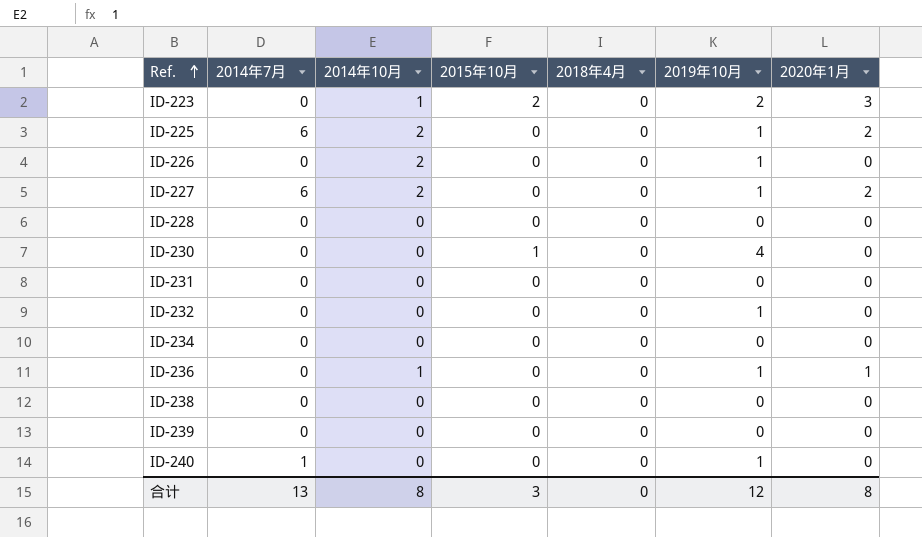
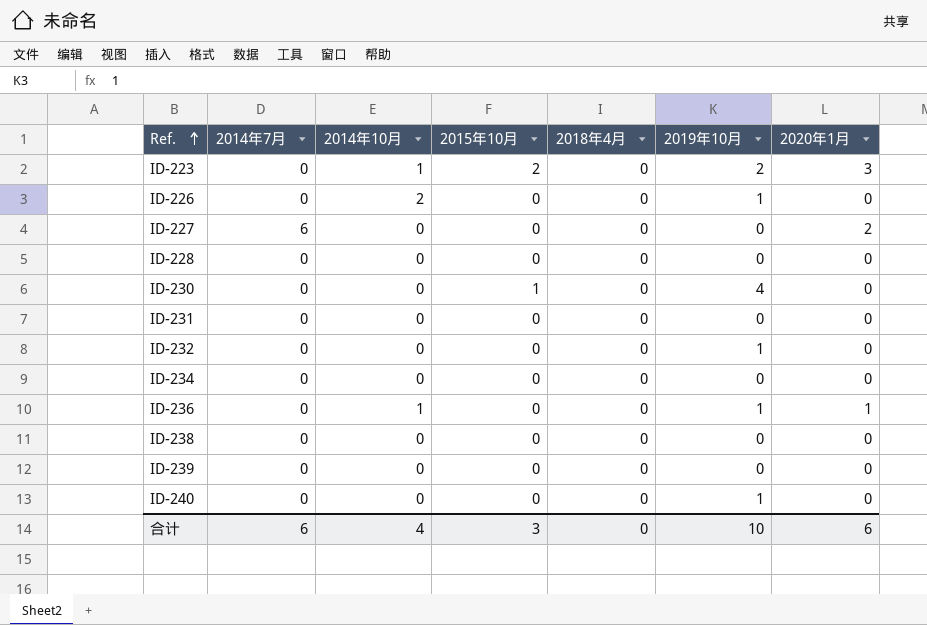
row ID-225: 6 | 2 | 0 | 0 | 1 | 2 -> none
ID-227 | 2014年10月: 2 -> 0
ID-227 | 2019年10月: 1 -> 0
ID-240 | 2014年7月: 1 -> 0
合计 | 2014年7月: 13 -> 6
合计 | 2014年10月: 8 -> 4
合计 | 2019年10月: 12 -> 10
合计 | 2020年1月: 8 -> 6

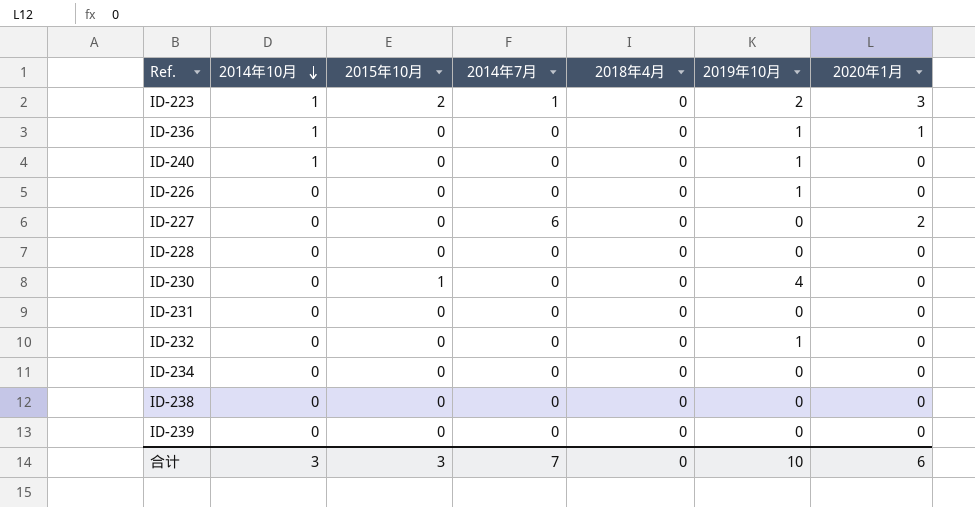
row order: Ref. ascending -> 2014年10月 descending
column 2014年7月 | position: 2 -> 4
ID-223 | 2014年7月: 0 -> 1
ID-240 | 2014年10月: 0 -> 1
ID-226 | 2014年10月: 2 -> 0
合计 | 2014年10月: 4 -> 3
合计 | 2014年7月: 6 -> 7

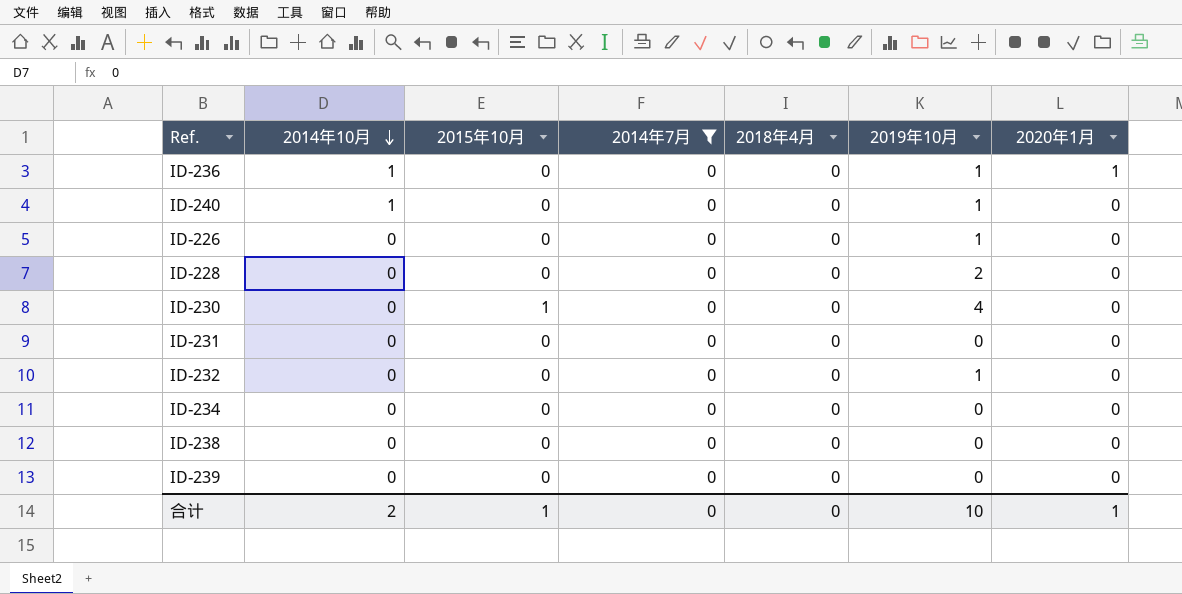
filter: none -> 2014年7月 = 0
ID-228 | 2019年10月: 0 -> 2
合计 | 2014年10月: 3 -> 2
合计 | 2015年10月: 3 -> 1
合计 | 2014年7月: 7 -> 0
合计 | 2020年1月: 6 -> 1

